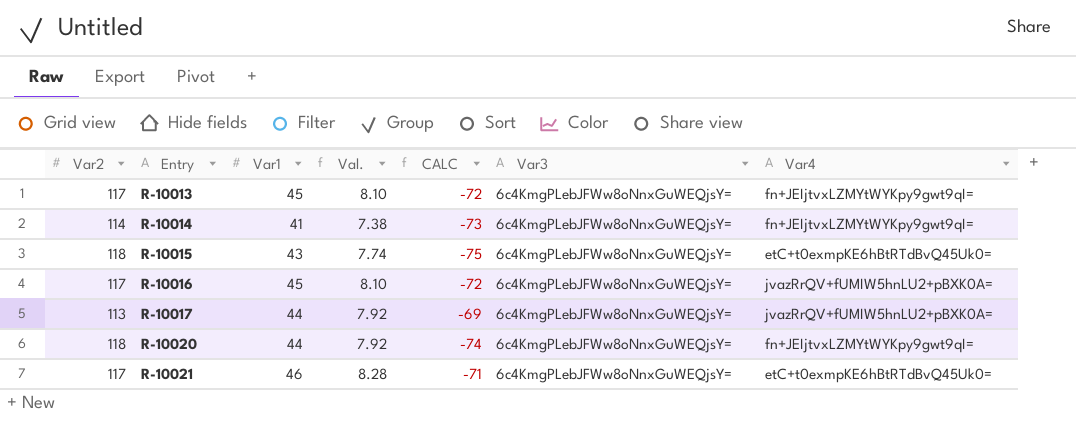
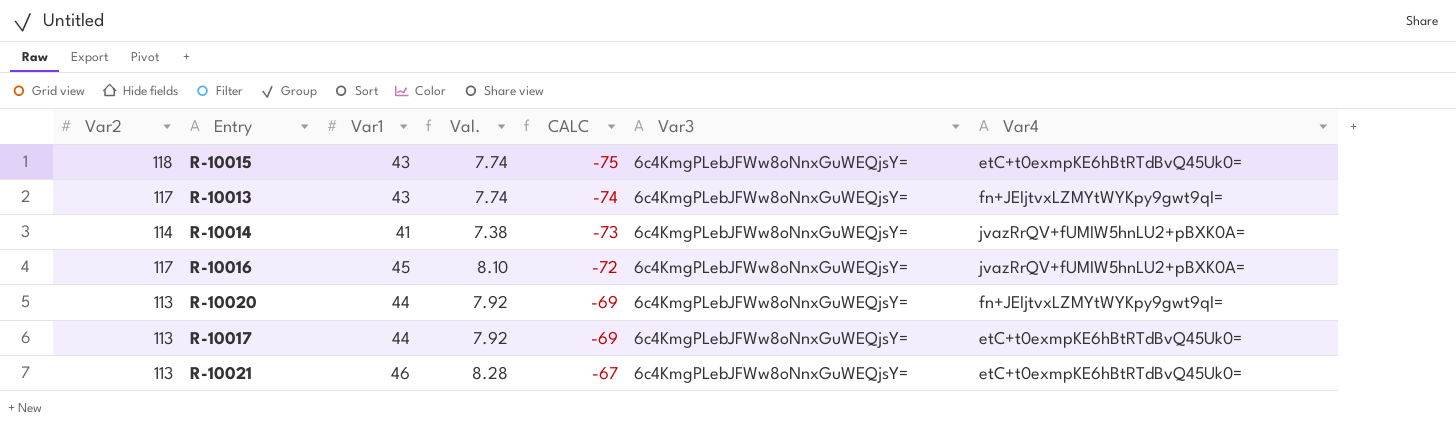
row order: Entry ascending -> CALC ascending
R-10013 | Var1: 45 -> 43
R-10013 | Val.: 8.10 -> 7.74
R-10013 | CALC: -72 -> -74
R-10014 | Var4: fn+JEIjtvxLZMYtWYKpy9gwt9qI= -> jvazRrQV+fUMIW5hnLU2+pBXK0A=
R-10020 | Var2: 118 -> 113
R-10020 | CALC: -74 -> -69
R-10017 | Var4: jvazRrQV+fUMIW5hnLU2+pBXK0A= -> etC+t0exmpKE6hBtRTdBvQ45Uk0=
R-10021 | Var2: 117 -> 113
R-10021 | CALC: -71 -> -67

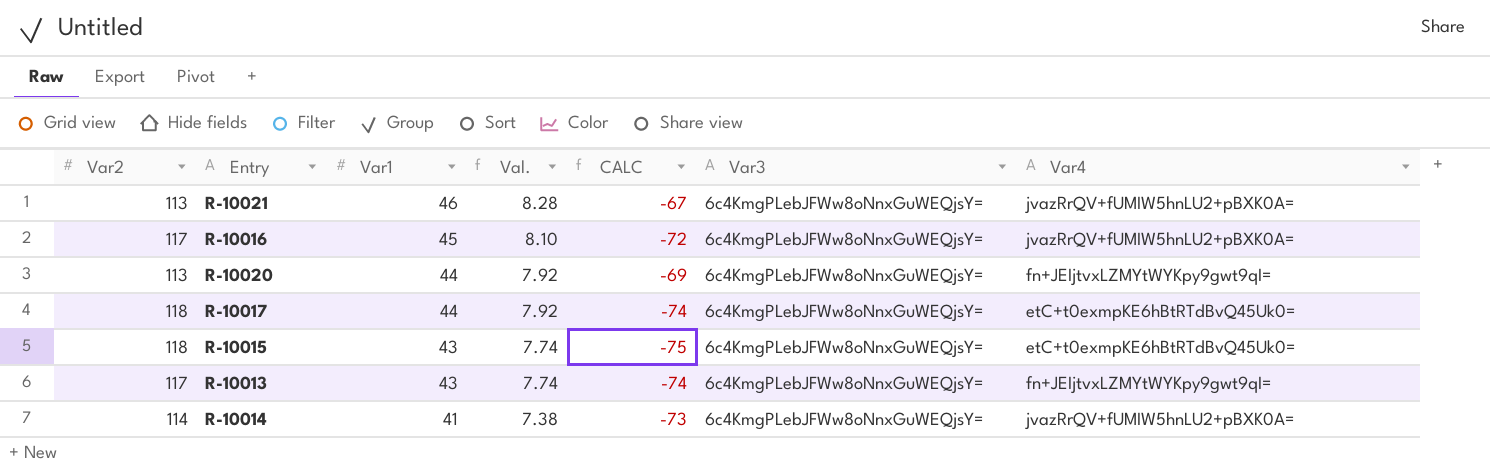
row order: CALC ascending -> Var1 descending
R-10021 | Var4: etC+t0exmpKE6hBtRTdBvQ45Uk0= -> jvazRrQV+fUMIW5hnLU2+pBXK0A=
R-10017 | Var2: 113 -> 118
R-10017 | CALC: -69 -> -74

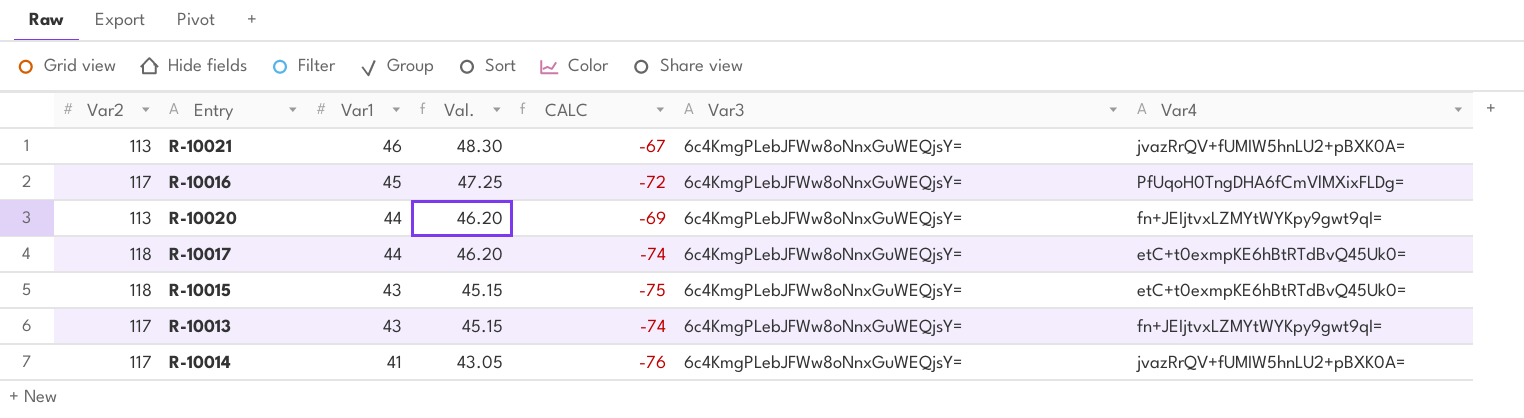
column Val. | formula: [Var1] * 0.18 -> [Var1] * 1.05
R-10016 | Var4: jvazRrQV+fUMIW5hnLU2+pBXK0A= -> PfUqoH0TngDHA6fCmVlMXixFLDg=
R-10014 | Var2: 114 -> 117
R-10014 | CALC: -73 -> -76

